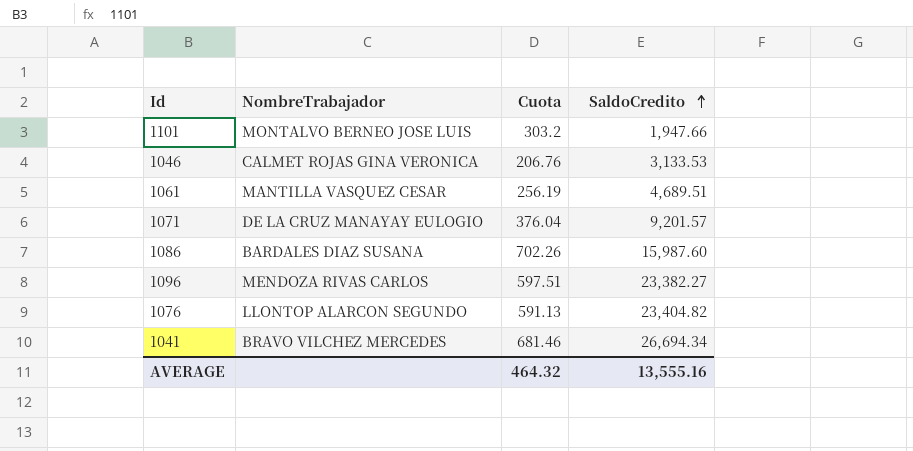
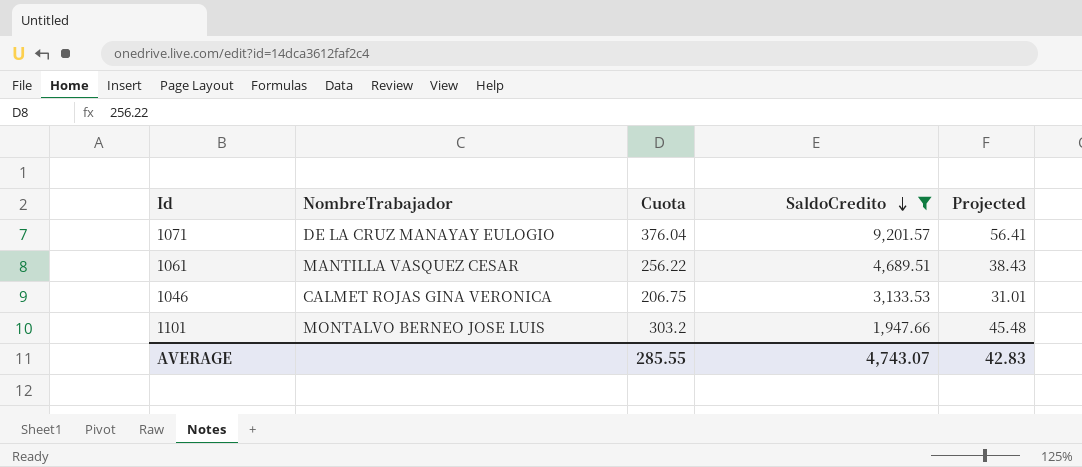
filter: none -> SaldoCredito <= 9,201.57
row order: SaldoCredito ascending -> SaldoCredito descending
column Projected | formula: none -> [Cuota] * 0.15
1061 | Cuota: 256.19 -> 256.22
1046 | Cuota: 206.76 -> 206.75
AVERAGE | Cuota: 464.32 -> 285.55
AVERAGE | SaldoCredito: 13,555.16 -> 4,743.07

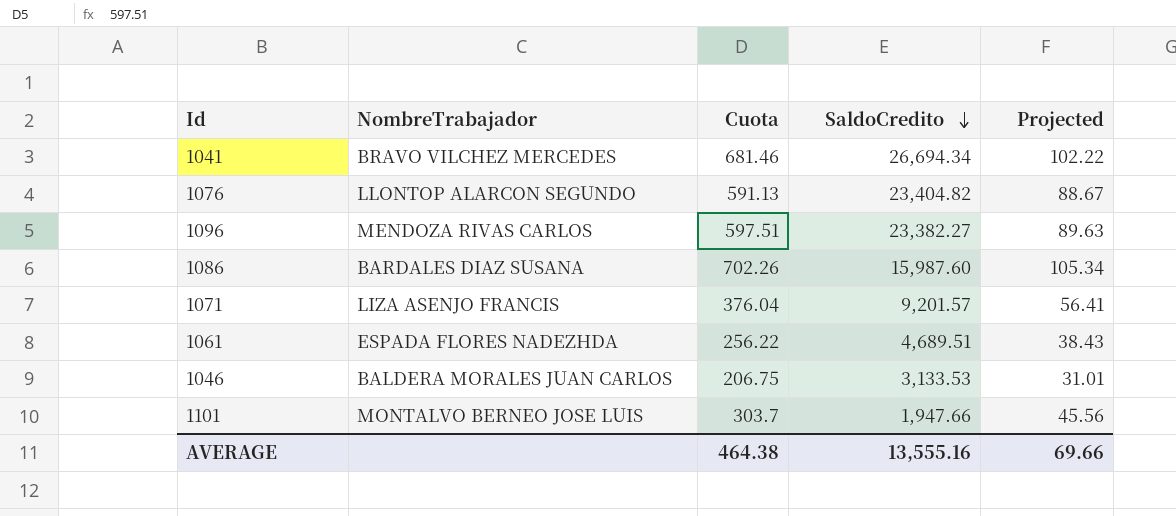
filter: SaldoCredito <= 9,201.57 -> none
1071 | NombreTrabajador: DE LA CRUZ MANAYAY EULOGIO -> LIZA ASENJO FRANCIS
1061 | NombreTrabajador: MANTILLA VASQUEZ CESAR -> ESPADA FLORES NADEZHDA
1046 | NombreTrabajador: CALMET ROJAS GINA VERONICA -> BALDERA MORALES JUAN CARLOS
1101 | Cuota: 303.2 -> 303.7
1101 | Projected: 45.48 -> 45.56
AVERAGE | Cuota: 285.55 -> 464.38
AVERAGE | SaldoCredito: 4,743.07 -> 13,555.16
AVERAGE | Projected: 42.83 -> 69.66

